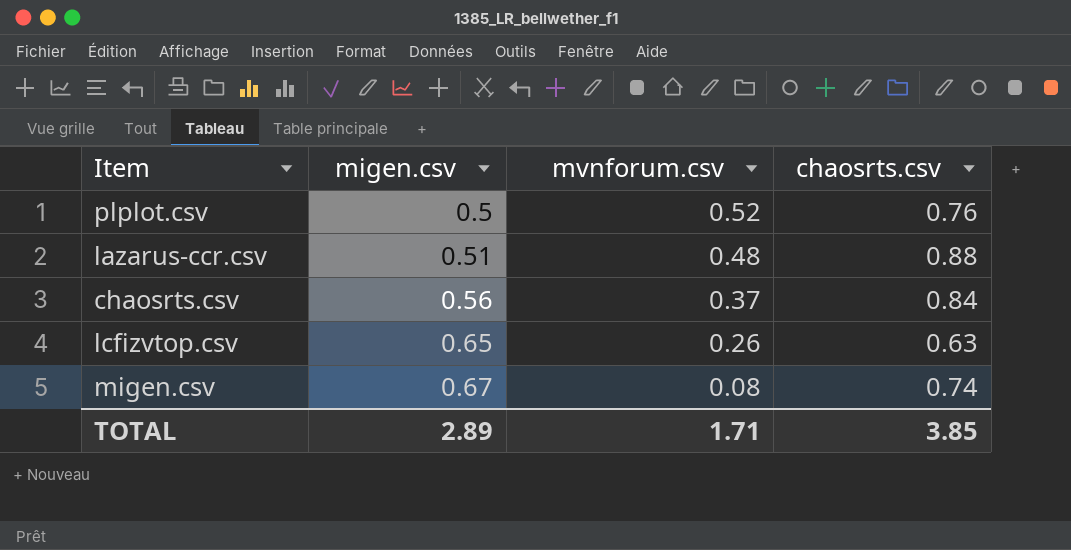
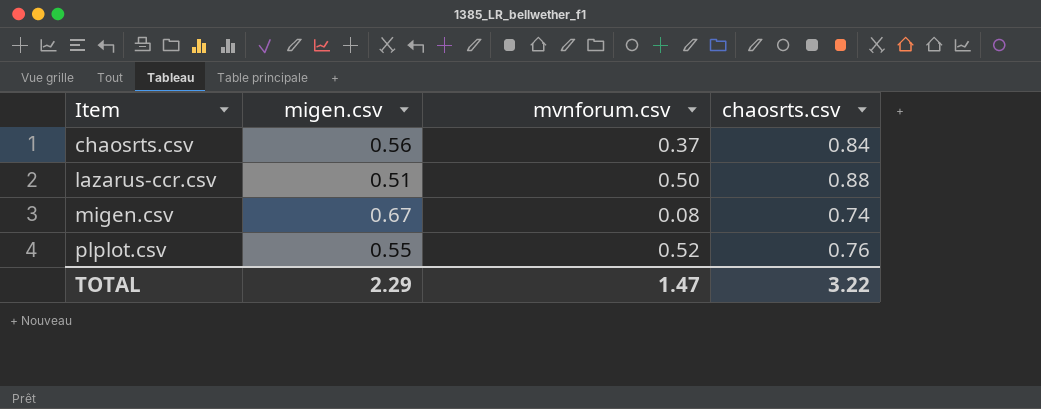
row order: migen.csv ascending -> Item ascending
row lcfizvtop.csv: 0.65 | 0.26 | 0.63 -> none
lazarus-ccr.csv | mvnforum.csv: 0.48 -> 0.50
plplot.csv | migen.csv: 0.5 -> 0.55
TOTAL | migen.csv: 2.89 -> 2.29
TOTAL | mvnforum.csv: 1.71 -> 1.47
TOTAL | chaosrts.csv: 3.85 -> 3.22

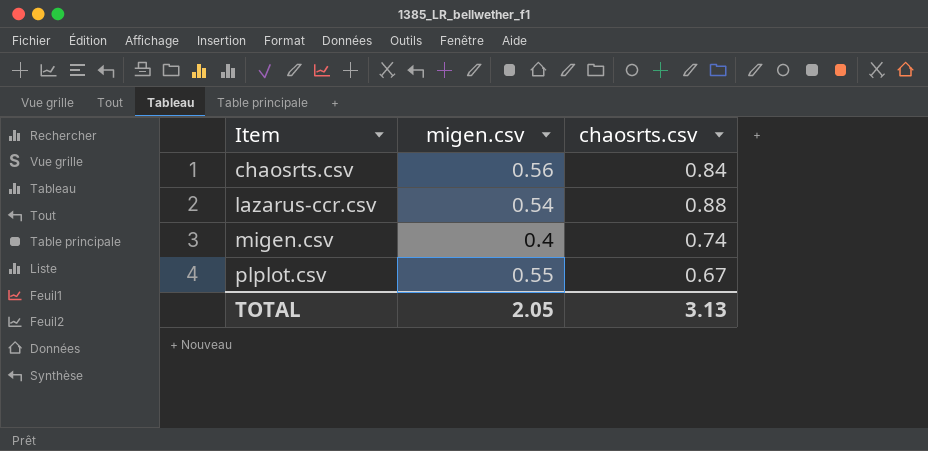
column mvnforum.csv | position: 3 -> none
lazarus-ccr.csv | migen.csv: 0.51 -> 0.54
migen.csv | migen.csv: 0.67 -> 0.4
plplot.csv | chaosrts.csv: 0.76 -> 0.67
TOTAL | migen.csv: 2.29 -> 2.05
TOTAL | chaosrts.csv: 3.22 -> 3.13

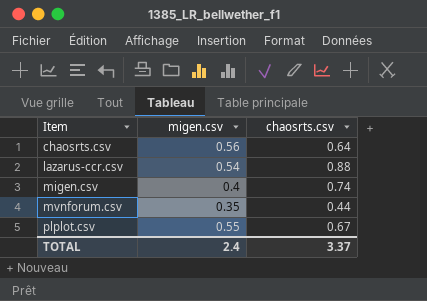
chaosrts.csv | chaosrts.csv: 0.84 -> 0.64
row mvnforum.csv: none -> 0.35 | 0.44
TOTAL | migen.csv: 2.05 -> 2.4
TOTAL | chaosrts.csv: 3.13 -> 3.37

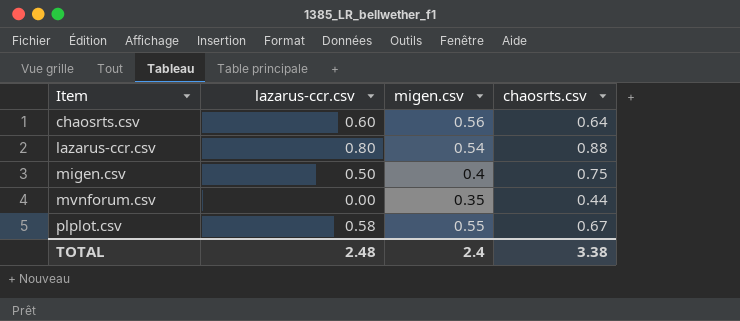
column lazarus-ccr.csv | position: none -> 2
migen.csv | chaosrts.csv: 0.74 -> 0.75
TOTAL | chaosrts.csv: 3.37 -> 3.38

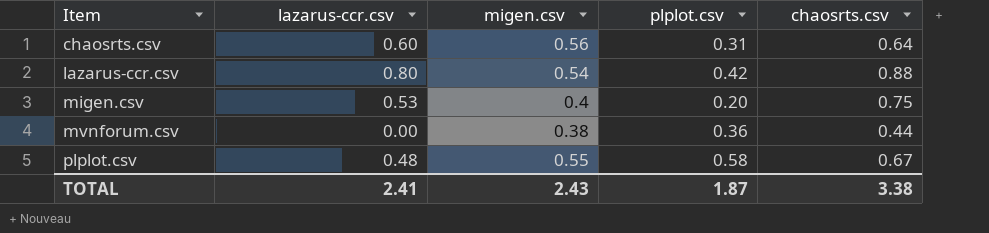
column plplot.csv | position: none -> 4
migen.csv | lazarus-ccr.csv: 0.50 -> 0.53
mvnforum.csv | migen.csv: 0.35 -> 0.38
plplot.csv | lazarus-ccr.csv: 0.58 -> 0.48
TOTAL | lazarus-ccr.csv: 2.48 -> 2.41
TOTAL | migen.csv: 2.4 -> 2.43

